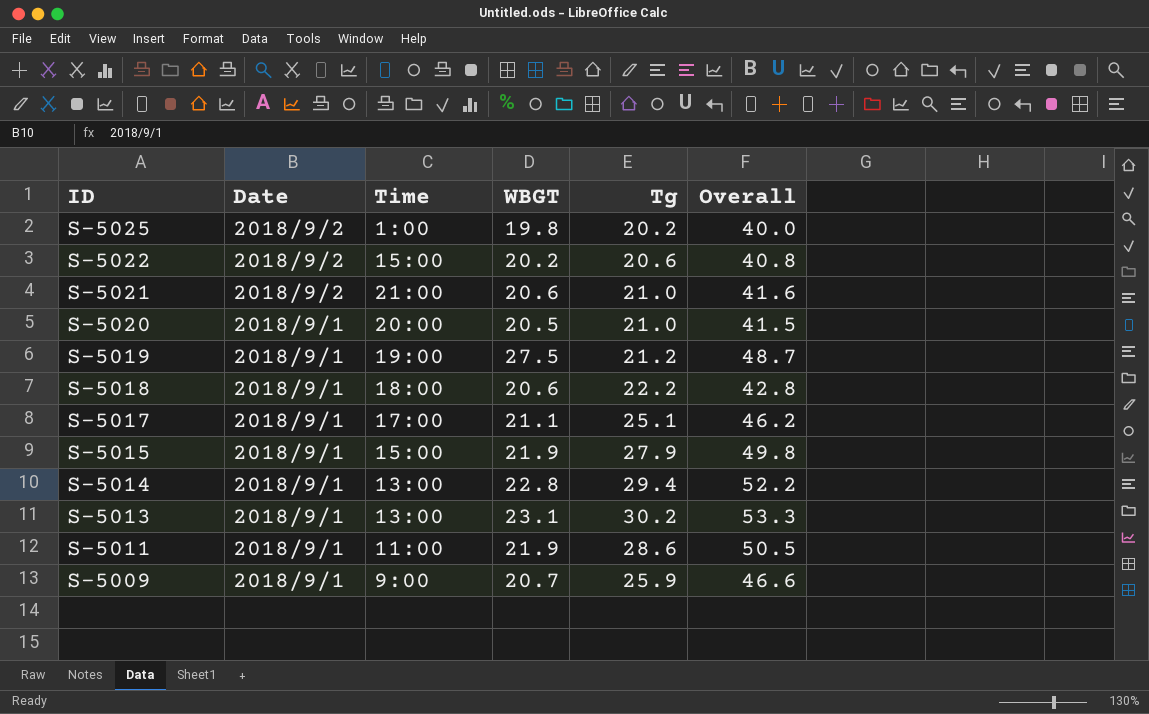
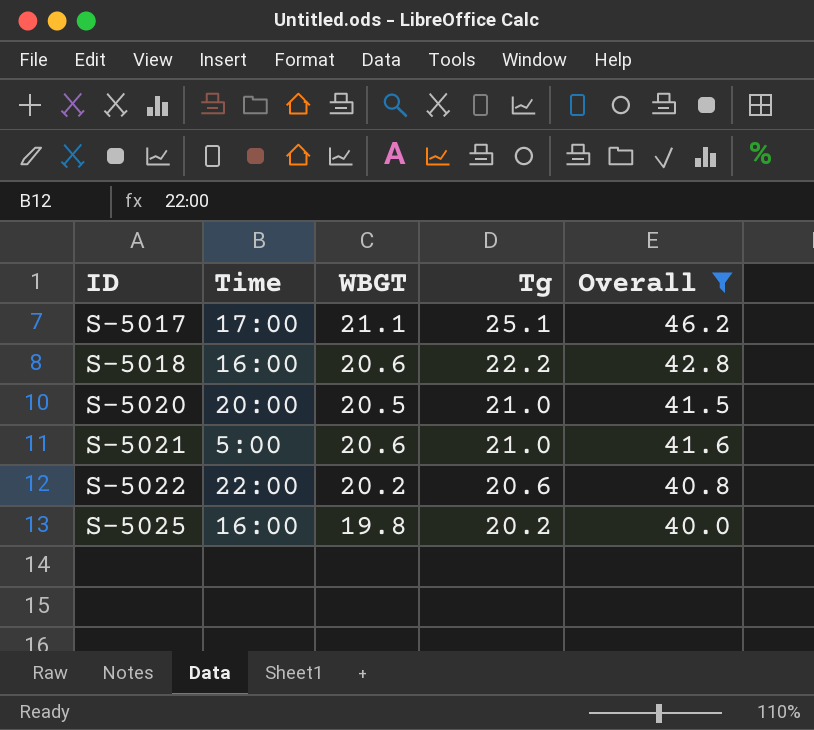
filter: none -> Overall <= 46.2
row order: ID descending -> ID ascending
column Date | position: 2 -> none
S-5018 | Time: 18:00 -> 16:00
S-5021 | Time: 21:00 -> 5:00
S-5022 | Time: 15:00 -> 22:00
S-5025 | Time: 1:00 -> 16:00

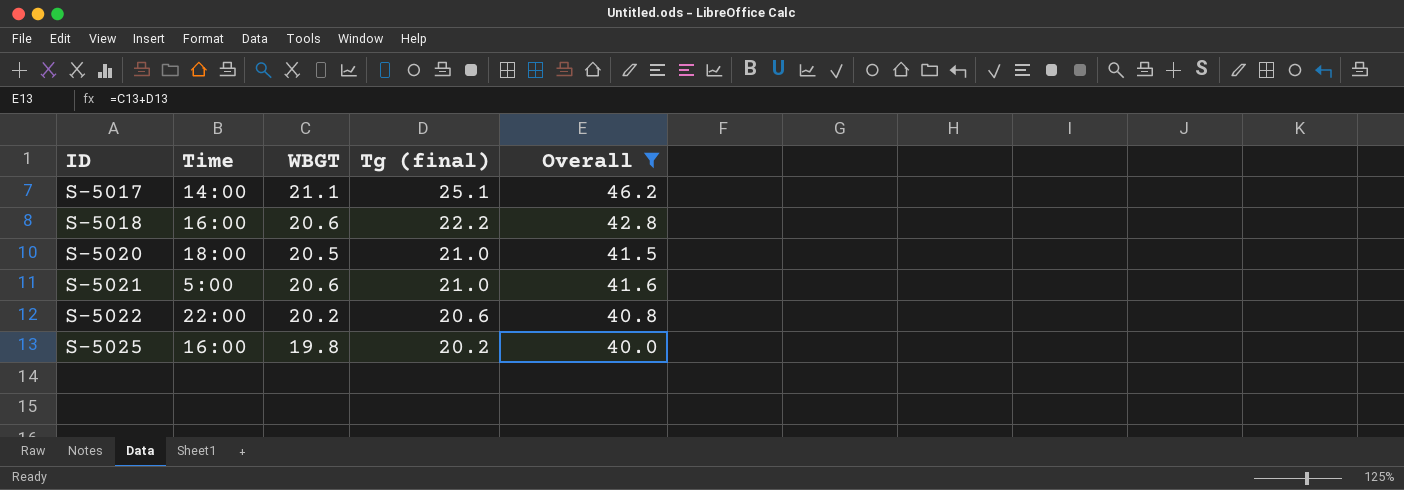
column name: Tg -> Tg (final)
S-5017 | Time: 17:00 -> 14:00
S-5020 | Time: 20:00 -> 18:00

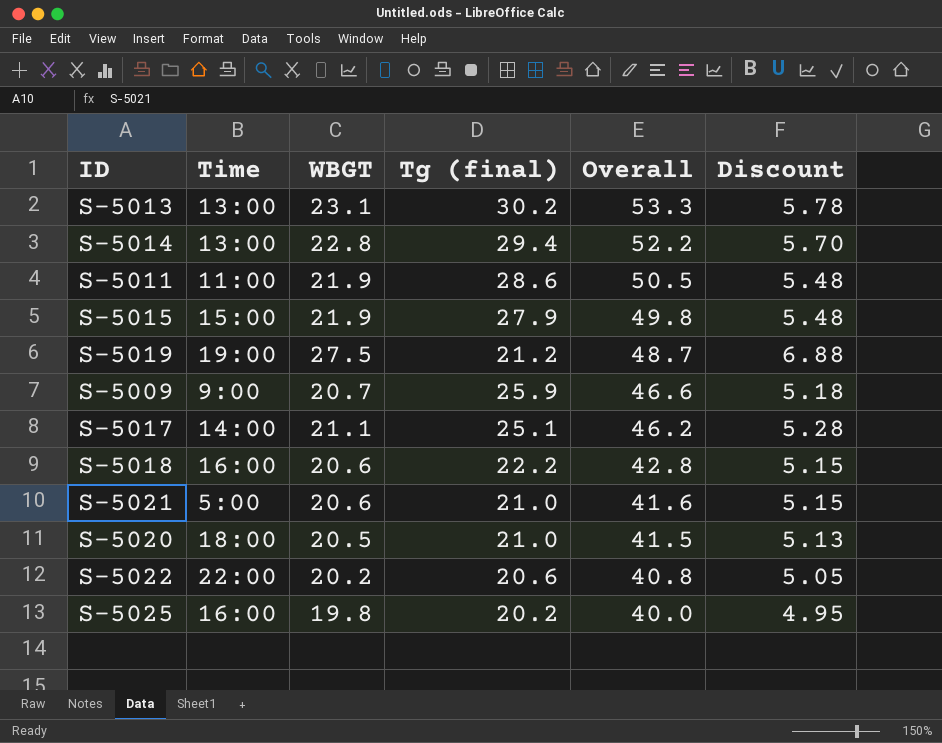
filter: Overall <= 46.2 -> none
row order: ID ascending -> Overall descending
column Discount | formula: none -> [WBGT] * 0.25

